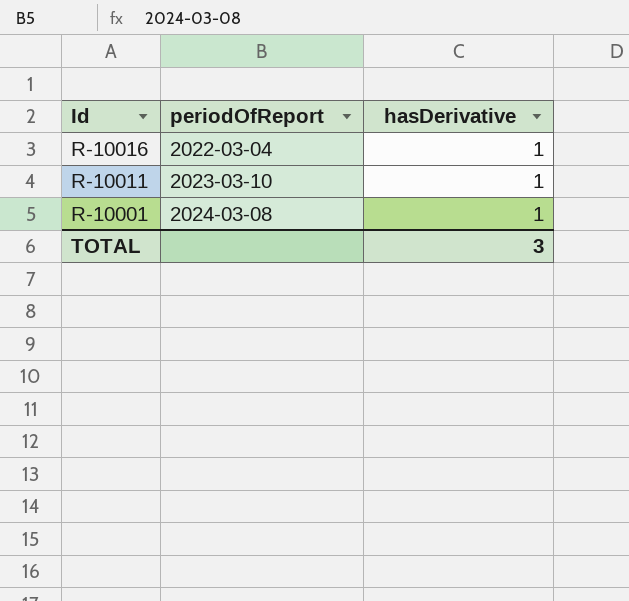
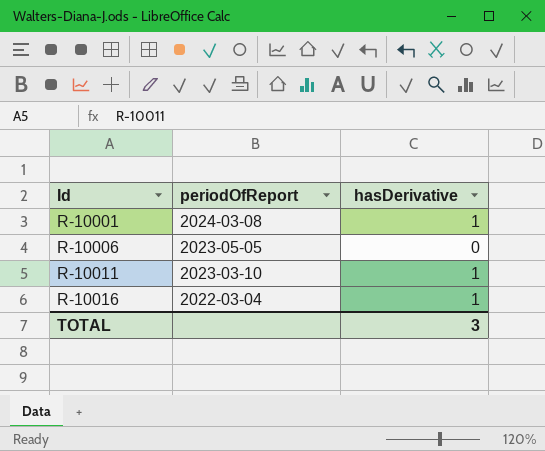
row order: Id descending -> Id ascending
row R-10006: none -> 2023-05-05 | 0

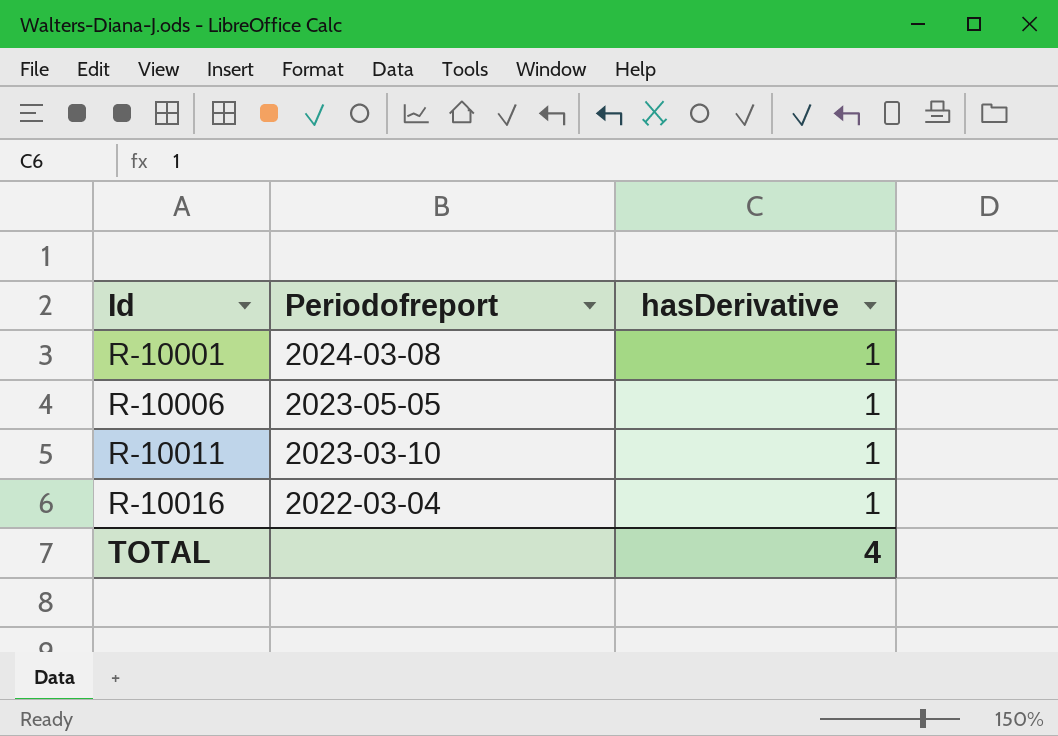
column name: periodOfReport -> Periodofreport
R-10006 | hasDerivative: 0 -> 1
TOTAL | hasDerivative: 3 -> 4

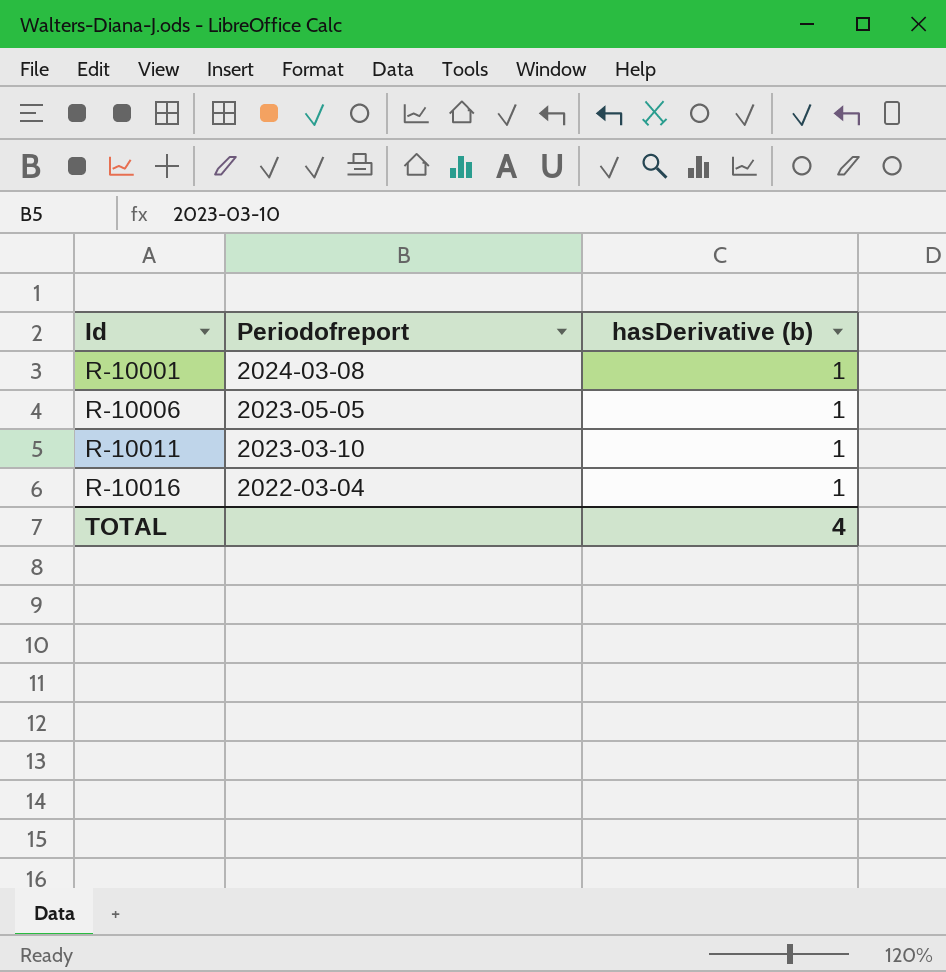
column name: hasDerivative -> hasDerivative (b)

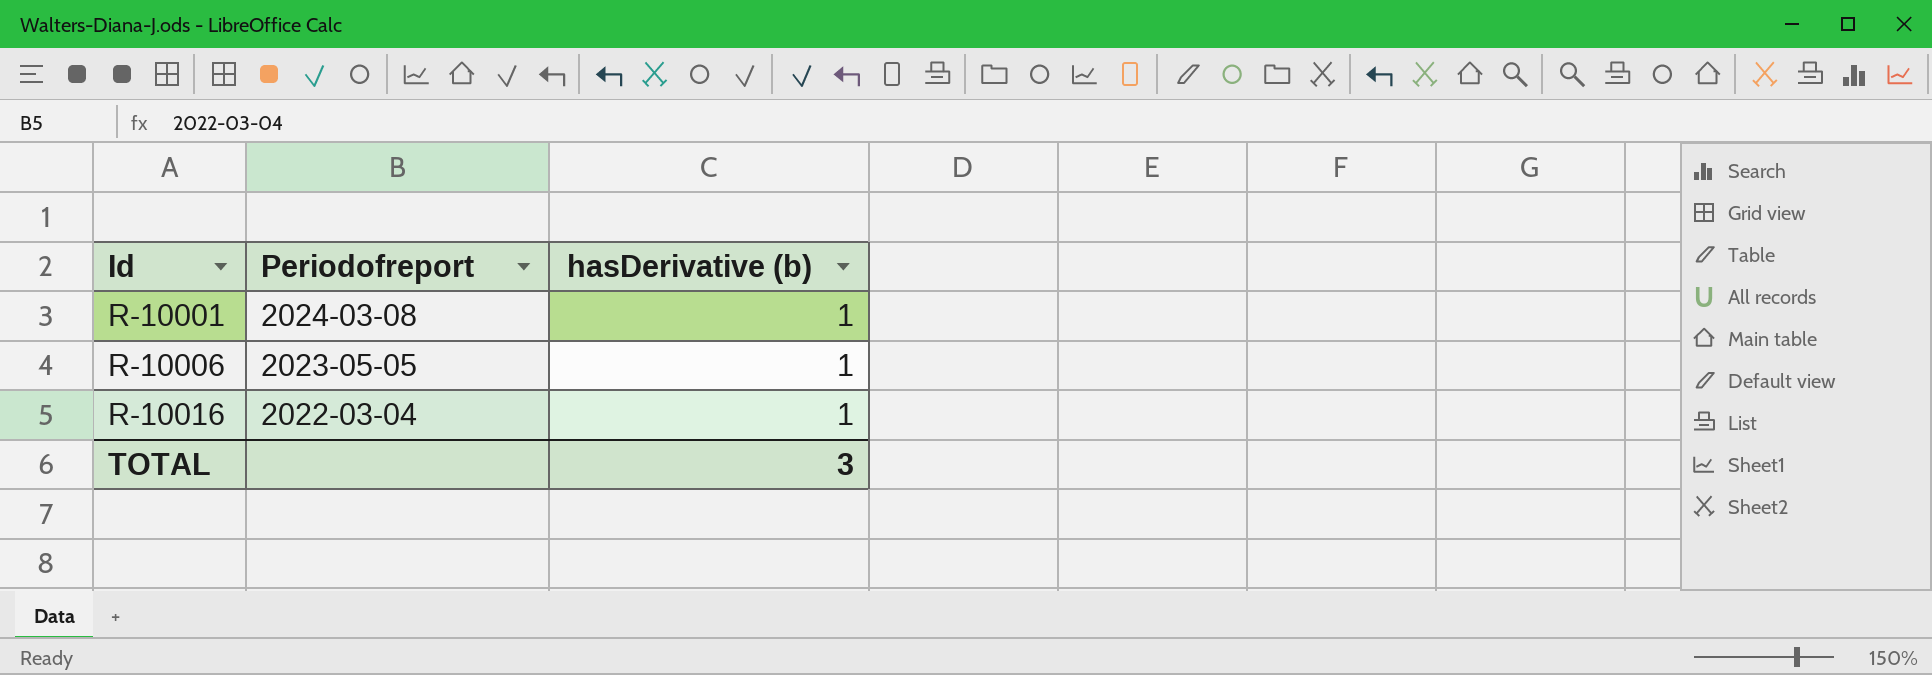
row R-10011: 2023-03-10 | 1 -> none
TOTAL | hasDerivative (b): 4 -> 3

